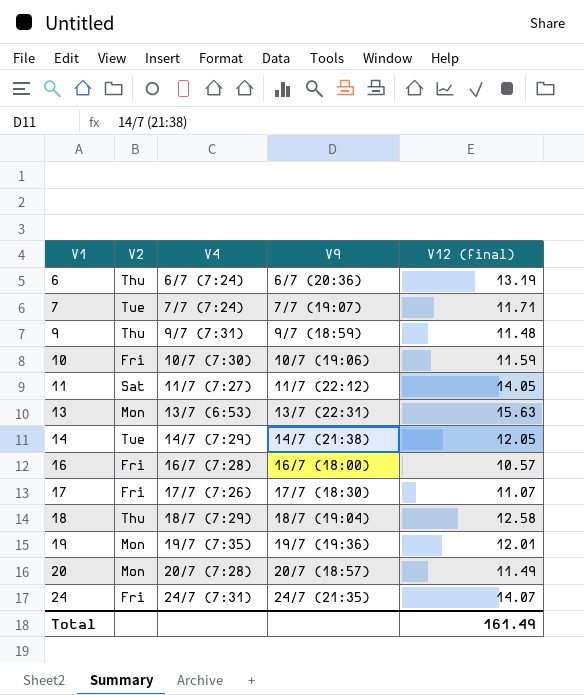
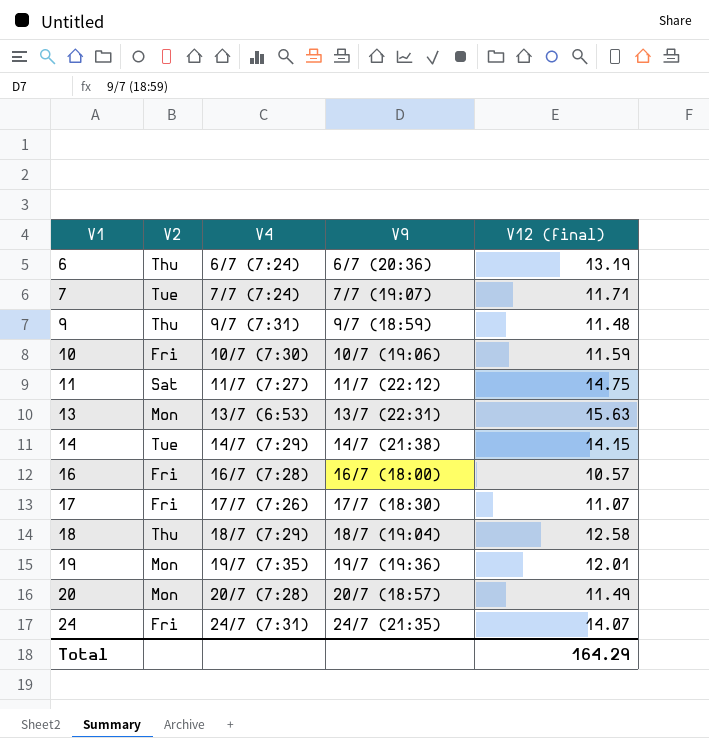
11 | V12 (final): 14.05 -> 14.75
14 | V12 (final): 12.05 -> 14.15
Total | V12 (final): 161.49 -> 164.29

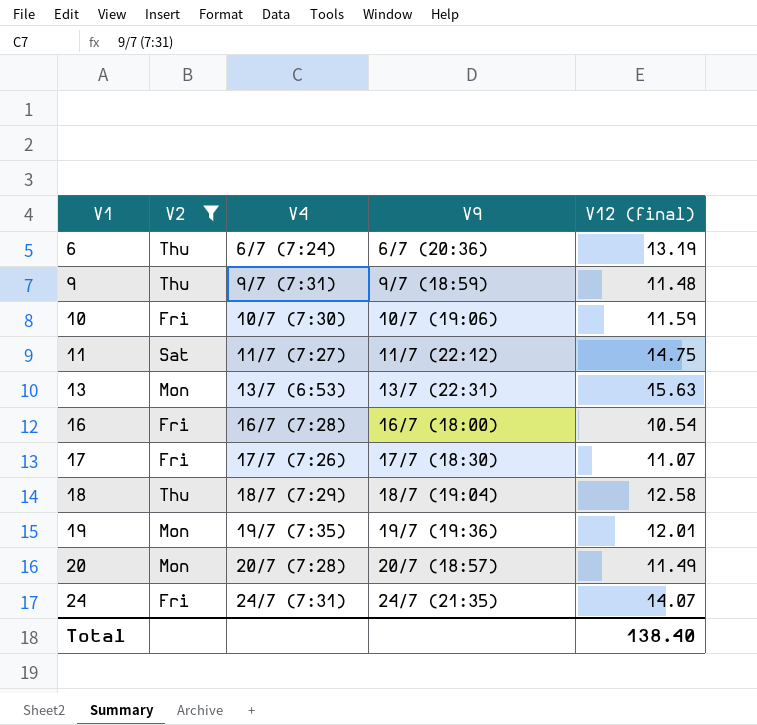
filter: none -> V2 != Tue
16 | V12 (final): 10.57 -> 10.54
Total | V12 (final): 164.29 -> 138.40

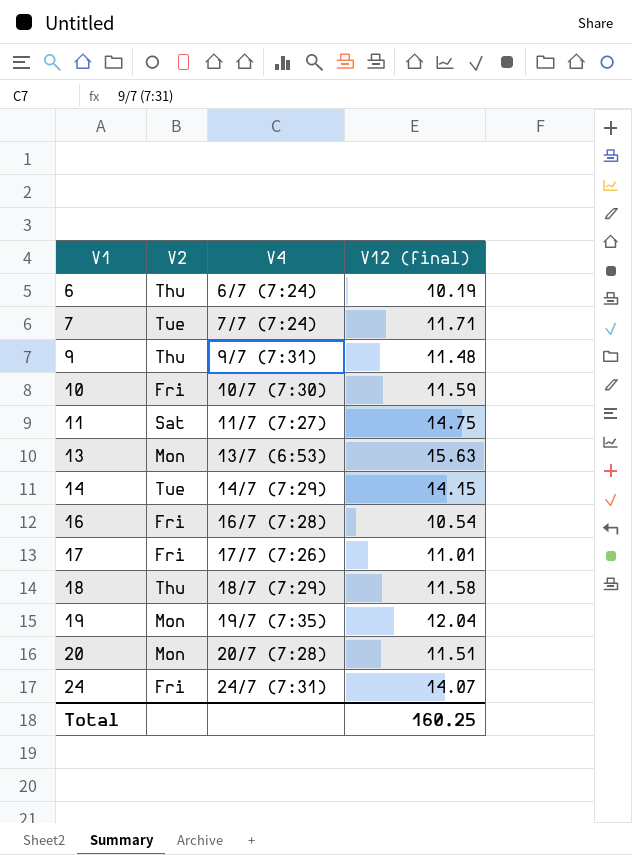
filter: V2 != Tue -> none
column V9 | position: 4 -> none
6 | V12 (final): 13.19 -> 10.19
17 | V12 (final): 11.07 -> 11.01
18 | V12 (final): 12.58 -> 11.58
19 | V12 (final): 12.01 -> 12.04
20 | V12 (final): 11.49 -> 11.51
Total | V12 (final): 138.40 -> 160.25

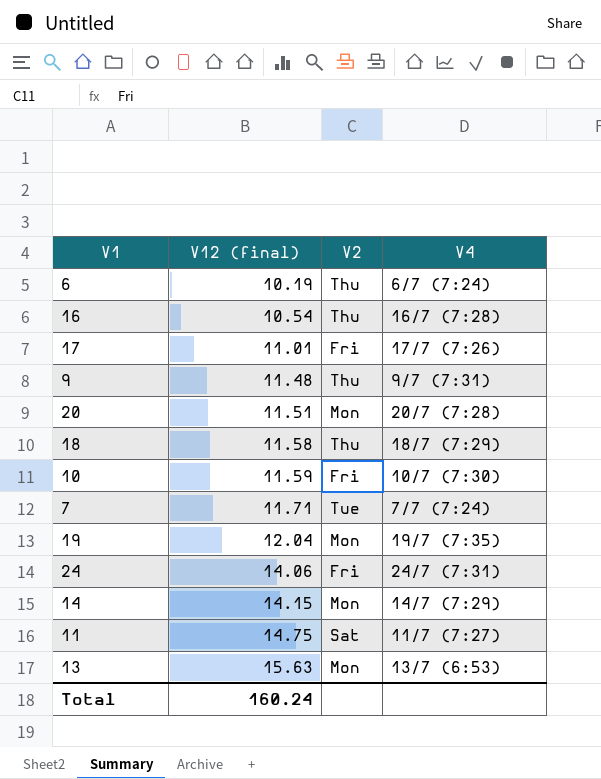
row order: V1 ascending -> V12 (final) ascending
column V12 (final) | position: 4 -> 2
16 | V2: Fri -> Thu
24 | V12 (final): 14.07 -> 14.06
14 | V2: Tue -> Mon
Total | V12 (final): 160.25 -> 160.24

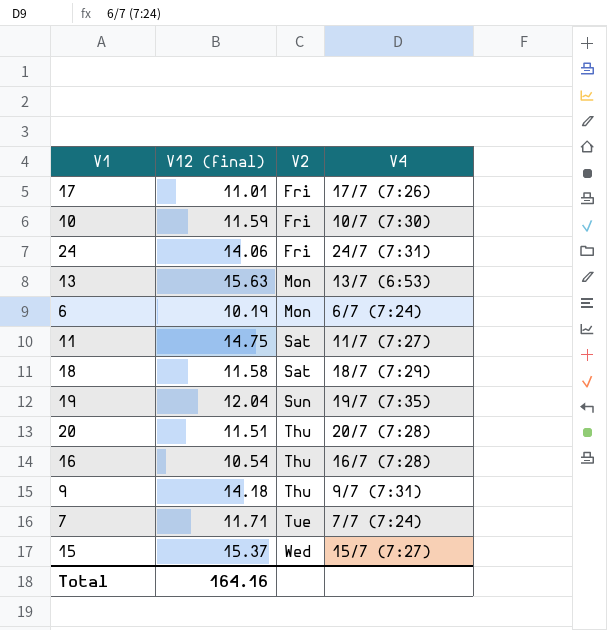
row order: V12 (final) ascending -> V2 ascending
row 14: 14.15 | Mon | 14/7 (7:29) -> none
6 | V2: Thu -> Mon
18 | V2: Thu -> Sat
19 | V2: Mon -> Sun
20 | V2: Mon -> Thu
9 | V12 (final): 11.48 -> 14.18
row 15: none -> 15.37 | Wed | 15/7 (7:27)
Total | V12 (final): 160.24 -> 164.16

